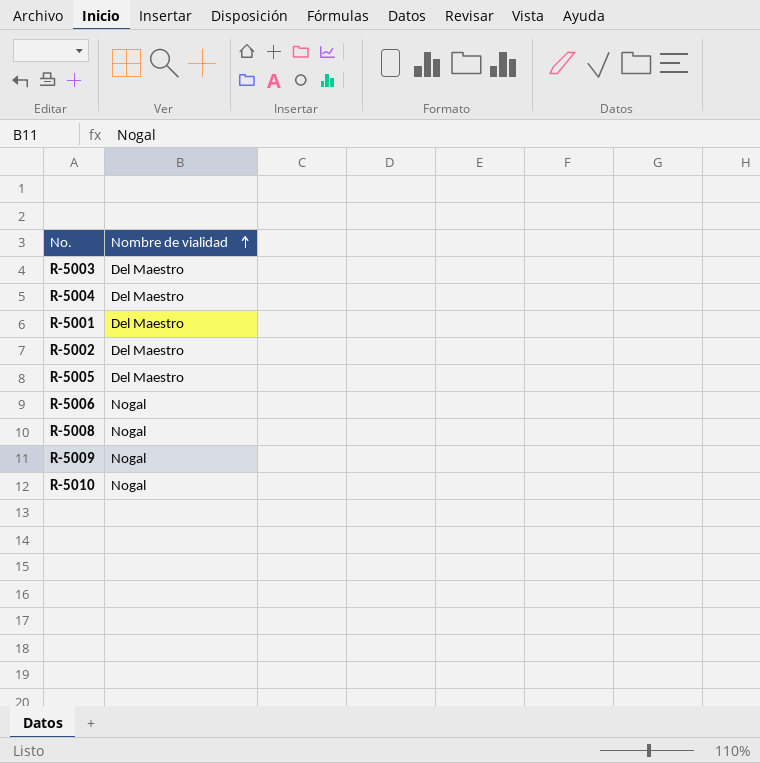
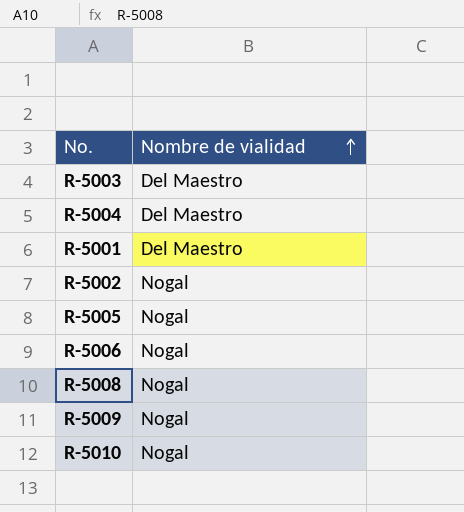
R-5002 | Nombre de vialidad: Del Maestro -> Nogal
R-5005 | Nombre de vialidad: Del Maestro -> Nogal

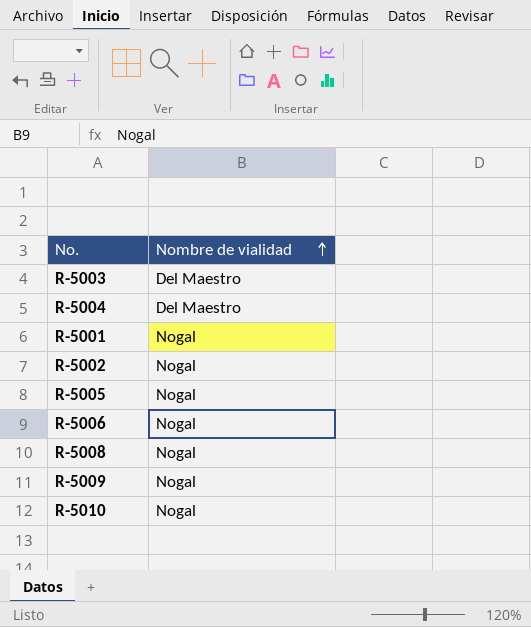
R-5001 | Nombre de vialidad: Del Maestro -> Nogal

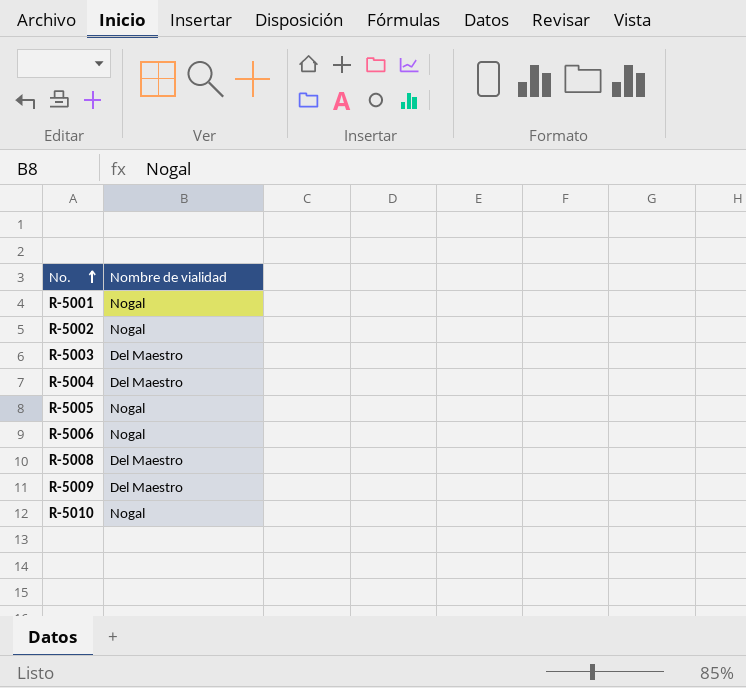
row order: Nombre de vialidad ascending -> No. ascending
R-5008 | Nombre de vialidad: Nogal -> Del Maestro
R-5009 | Nombre de vialidad: Nogal -> Del Maestro

